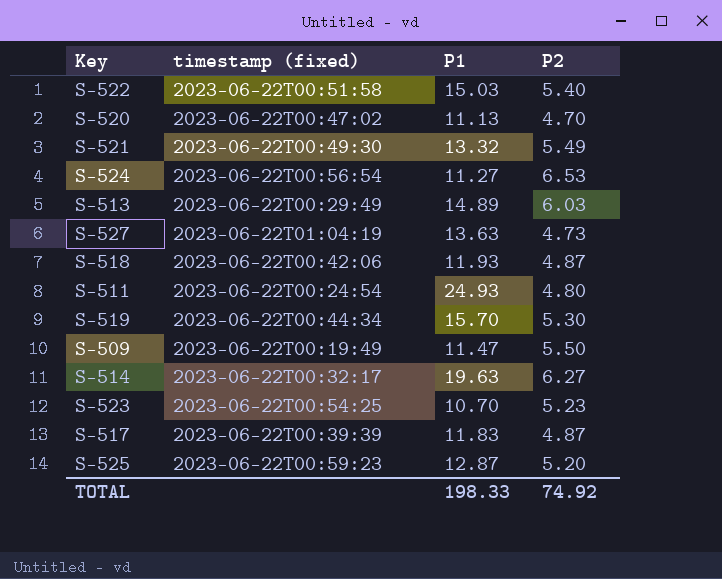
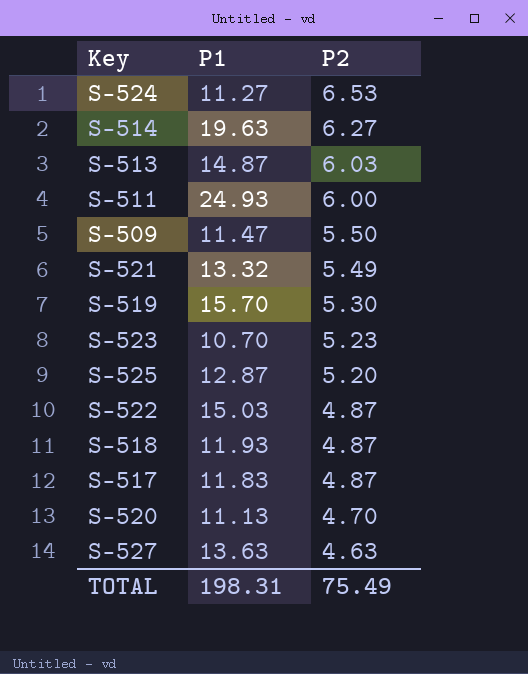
row order: none -> P2 descending
column timestamp (fixed) | position: 2 -> none
S-513 | P1: 14.89 -> 14.87
S-511 | P2: 4.80 -> 6.00
S-522 | P2: 5.40 -> 4.87
S-527 | P2: 4.73 -> 4.63
TOTAL | P1: 198.33 -> 198.31
TOTAL | P2: 74.92 -> 75.49

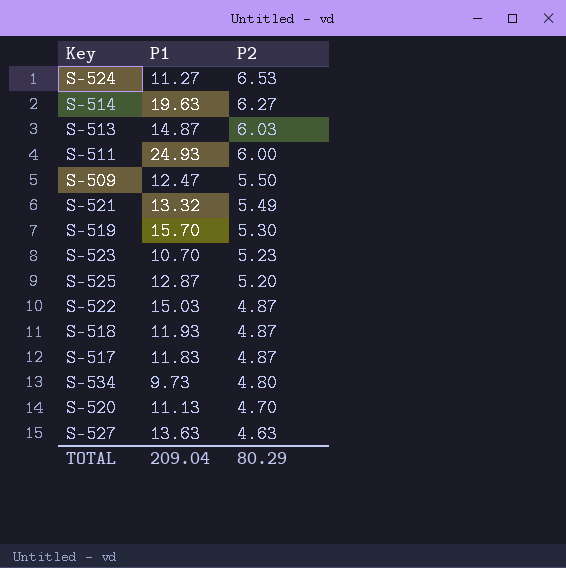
S-509 | P1: 11.47 -> 12.47
row S-534: none -> 9.73 | 4.80
TOTAL | P1: 198.31 -> 209.04
TOTAL | P2: 75.49 -> 80.29

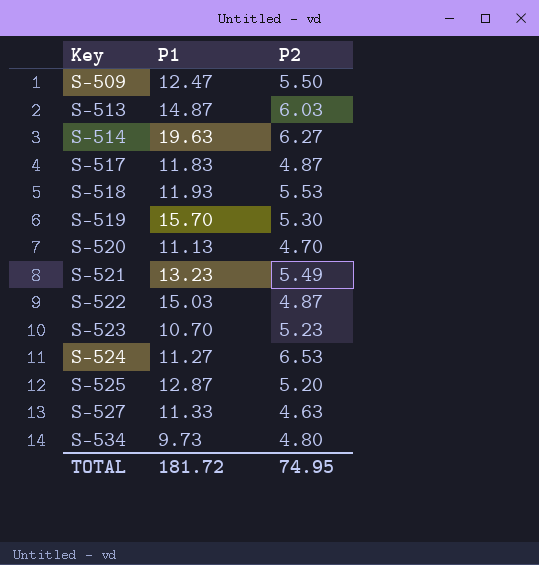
row order: P2 descending -> Key ascending
row S-511: 24.93 | 6.00 -> none
S-518 | P2: 4.87 -> 5.53
S-521 | P1: 13.32 -> 13.23
S-527 | P1: 13.63 -> 11.33
TOTAL | P1: 209.04 -> 181.72
TOTAL | P2: 80.29 -> 74.95

